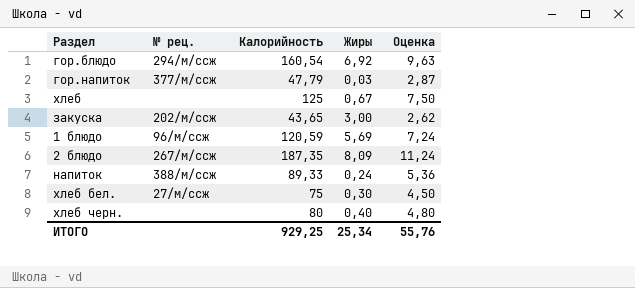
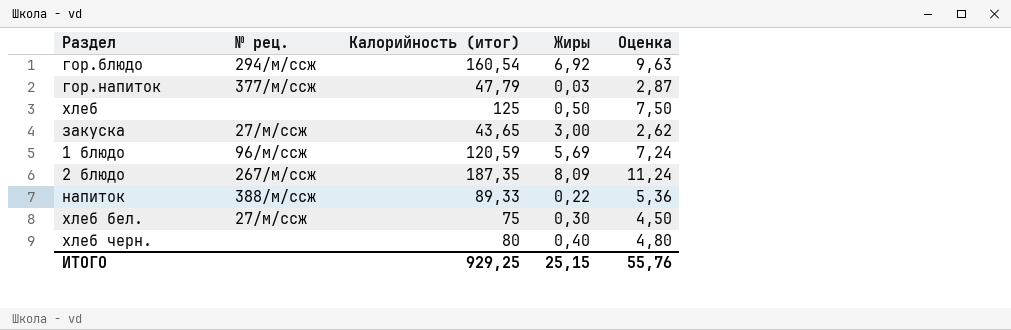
column name: Калорийность -> Калорийность (итог)
хлеб | Жиры: 0,67 -> 0,50
закуска | № рец.: 202/м/ссж -> 27/м/ссж
напиток | Жиры: 0,24 -> 0,22
ИТОГО | Жиры: 25,34 -> 25,15

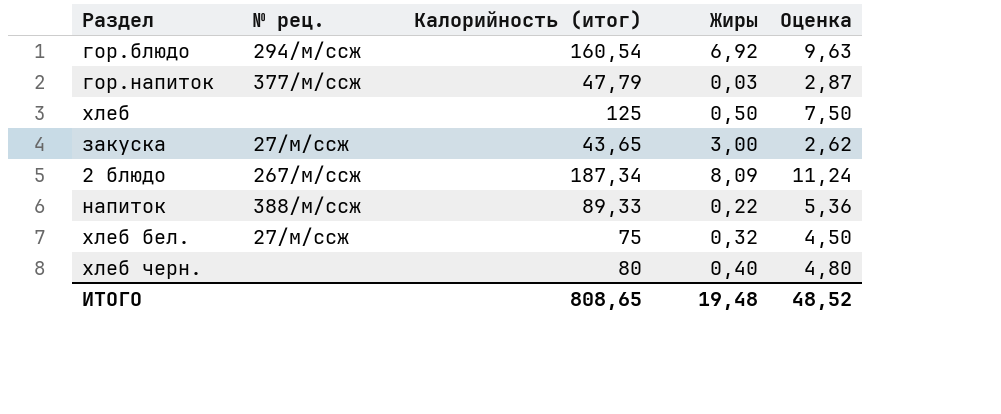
row 1 блюдо: 96/м/ссж | 120,59 | 5,69 | 7,24 -> none
2 блюдо | Калорийность (итог): 187,35 -> 187,34
хлеб бел. | Жиры: 0,30 -> 0,32
ИТОГО | Калорийность (итог): 929,25 -> 808,65
ИТОГО | Жиры: 25,15 -> 19,48
ИТОГО | Оценка: 55,76 -> 48,52

